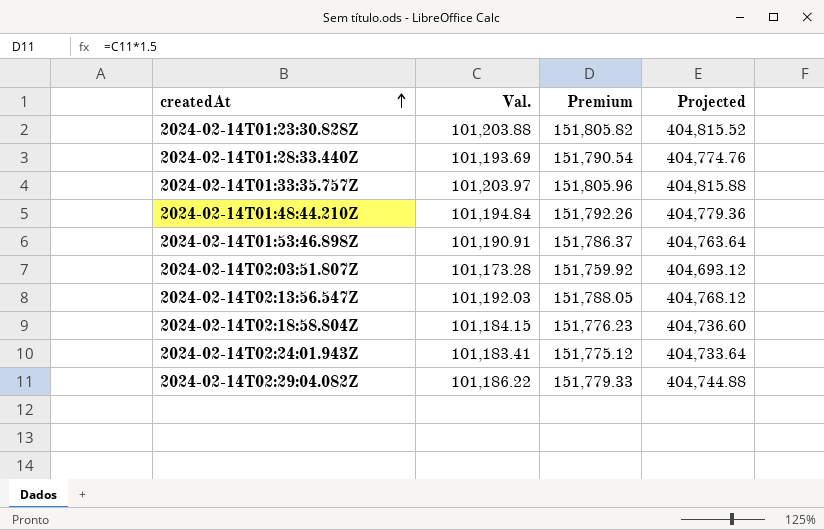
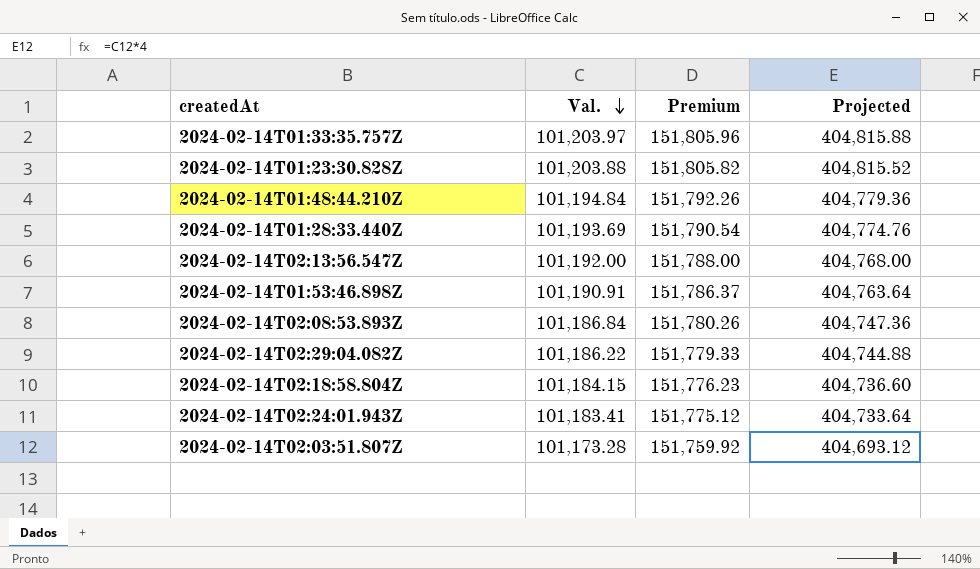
row order: createdAt ascending -> Val. descending
2024-02-14T02:13:56.547Z | Val.: 101,192.03 -> 101,192.00
2024-02-14T02:13:56.547Z | Premium: 151,788.05 -> 151,788.00
2024-02-14T02:13:56.547Z | Projected: 404,768.12 -> 404,768.00
row 2024-02-14T02:08:53.893Z: none -> 101,186.84 | 151,780.26 | 404,747.36

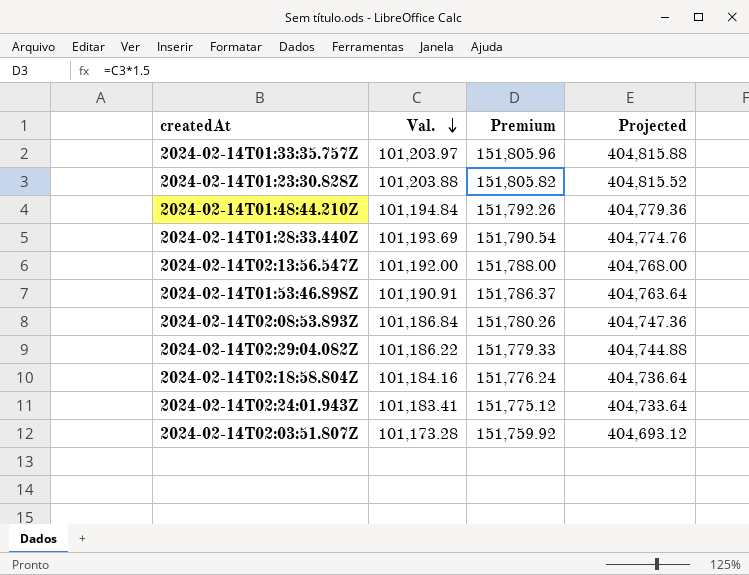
2024-02-14T02:18:58.804Z | Val.: 101,184.15 -> 101,184.16
2024-02-14T02:18:58.804Z | Premium: 151,776.23 -> 151,776.24
2024-02-14T02:18:58.804Z | Projected: 404,736.60 -> 404,736.64

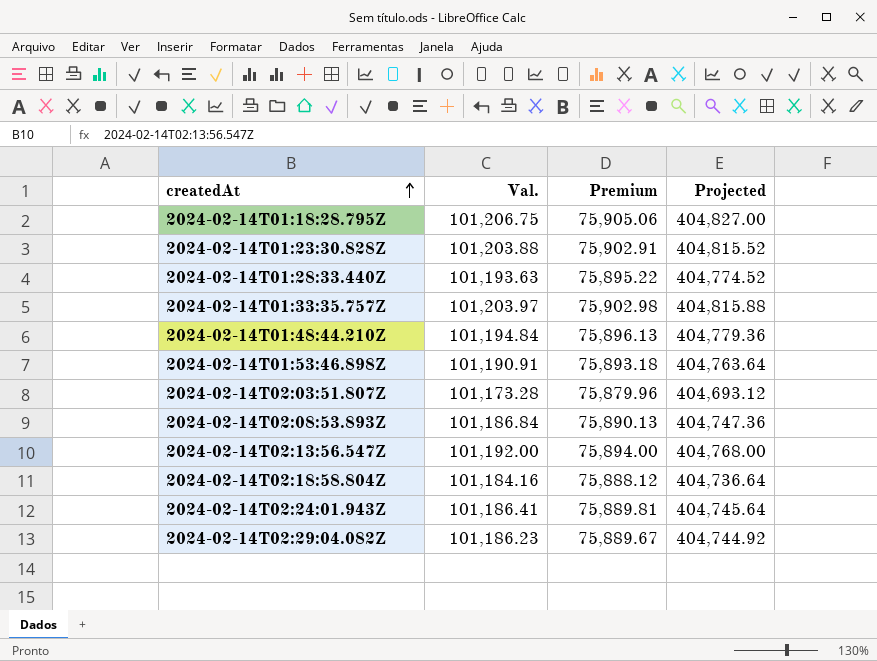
row order: Val. descending -> createdAt ascending
column Premium | formula: [Val.] * 1.5 -> [Val.] * 0.75
row 2024-02-14T01:18:28.795Z: none -> 101,206.75 | 75,905.06 | 404,827.00
2024-02-14T01:28:33.440Z | Val.: 101,193.69 -> 101,193.63
2024-02-14T01:28:33.440Z | Projected: 404,774.76 -> 404,774.52
2024-02-14T02:24:01.943Z | Val.: 101,183.41 -> 101,186.41
2024-02-14T02:24:01.943Z | Projected: 404,733.64 -> 404,745.64
2024-02-14T02:29:04.082Z | Val.: 101,186.22 -> 101,186.23
2024-02-14T02:29:04.082Z | Projected: 404,744.88 -> 404,744.92

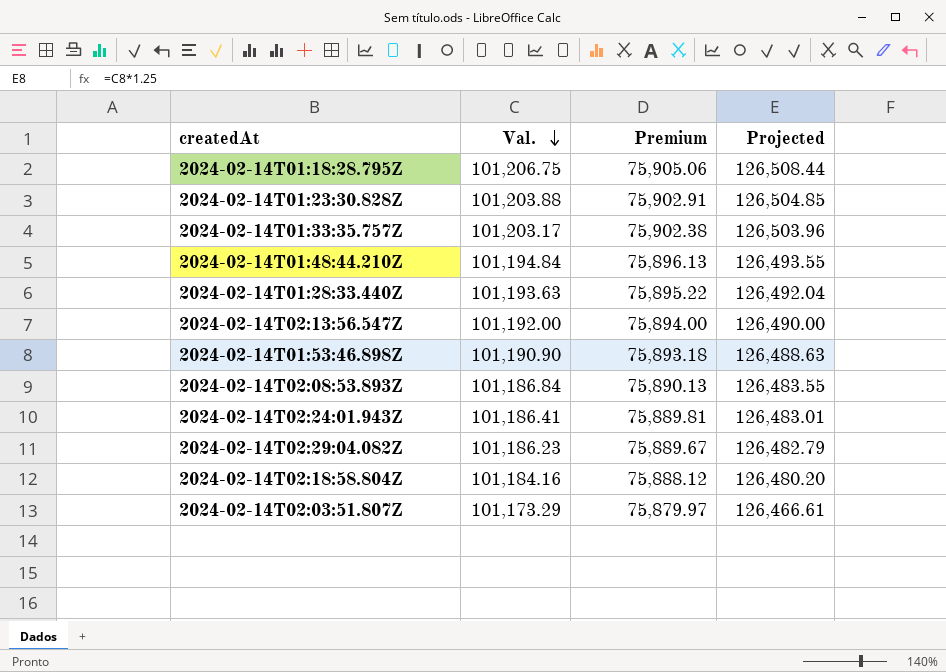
row order: createdAt ascending -> Val. descending
column Projected | formula: [Val.] * 4 -> [Val.] * 1.25
2024-02-14T01:33:35.757Z | Val.: 101,203.97 -> 101,203.17
2024-02-14T01:33:35.757Z | Premium: 75,902.98 -> 75,902.38
2024-02-14T01:53:46.898Z | Val.: 101,190.91 -> 101,190.90
2024-02-14T02:03:51.807Z | Val.: 101,173.28 -> 101,173.29
2024-02-14T02:03:51.807Z | Premium: 75,879.96 -> 75,879.97

